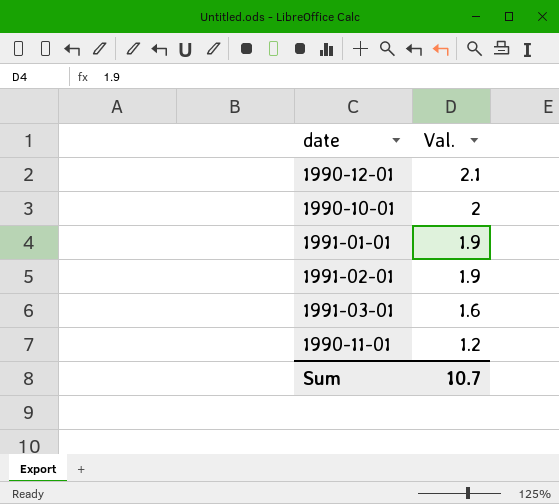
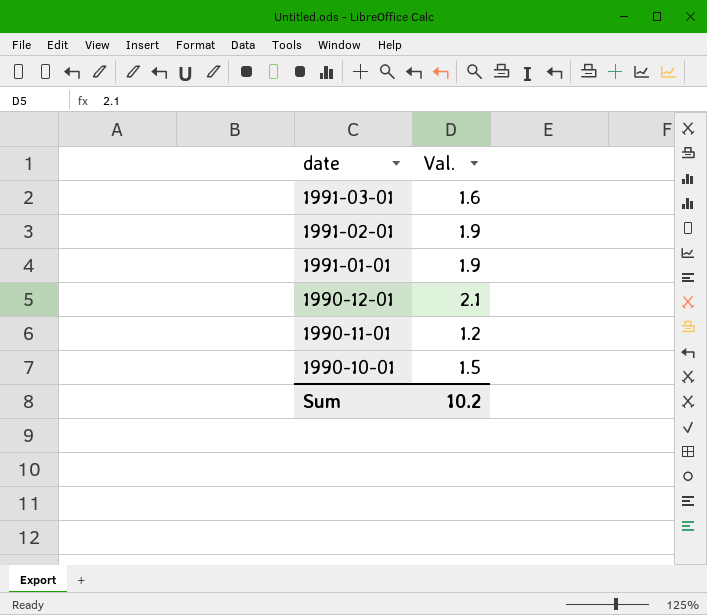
row order: Val. descending -> date descending
1990-10-01 | Val.: 2 -> 1.5
Sum | Val.: 10.7 -> 10.2

